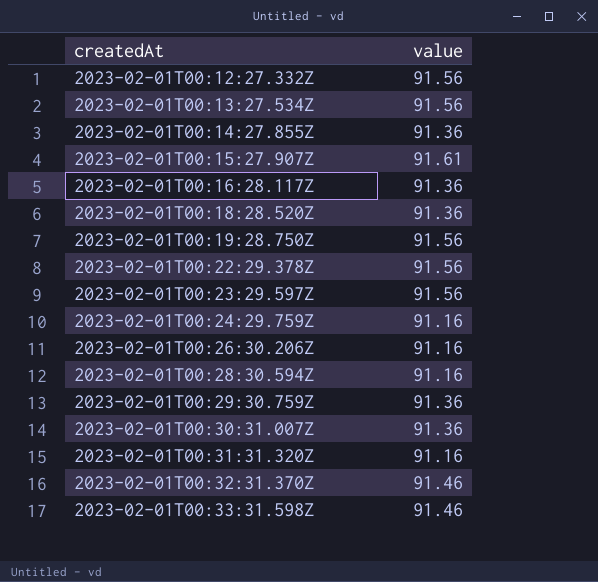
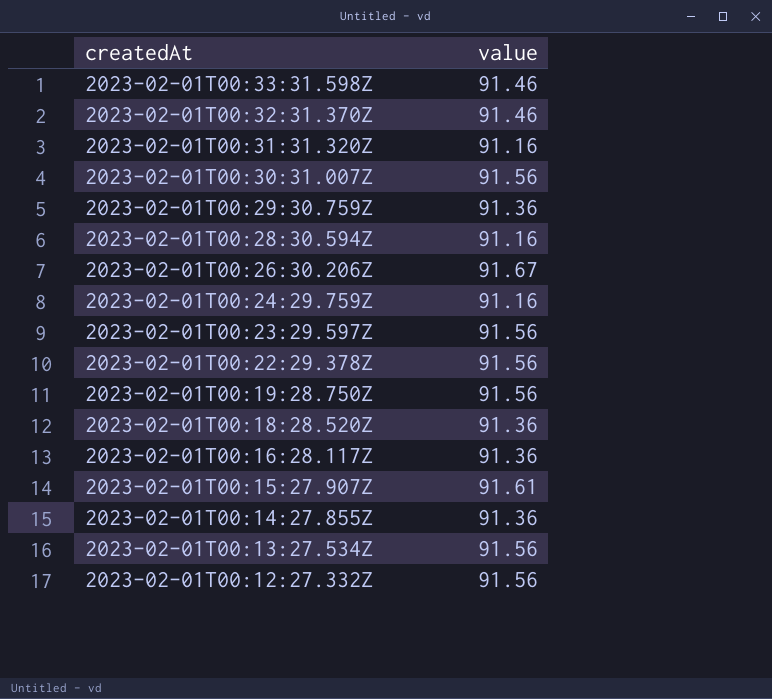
row order: createdAt ascending -> createdAt descending
2023-02-01T00:30:31.007Z | value: 91.36 -> 91.56
2023-02-01T00:26:30.206Z | value: 91.16 -> 91.67

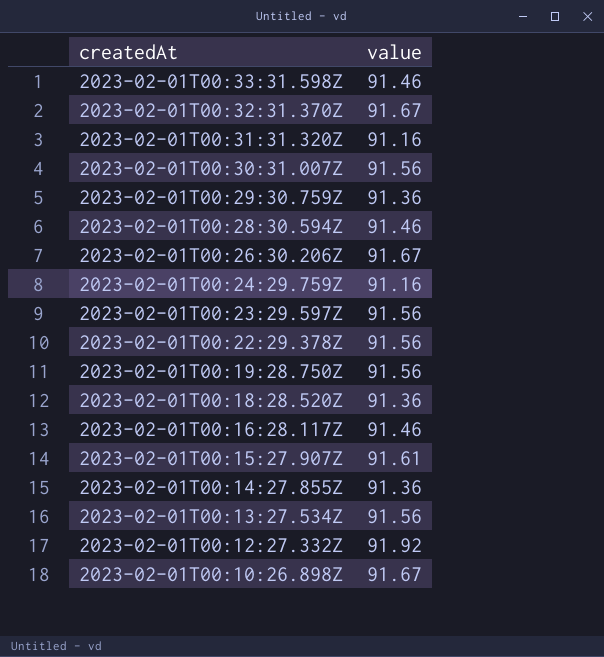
2023-02-01T00:32:31.370Z | value: 91.46 -> 91.67
2023-02-01T00:28:30.594Z | value: 91.16 -> 91.46
2023-02-01T00:16:28.117Z | value: 91.36 -> 91.46
2023-02-01T00:12:27.332Z | value: 91.56 -> 91.92
row 2023-02-01T00:10:26.898Z: none -> 91.67

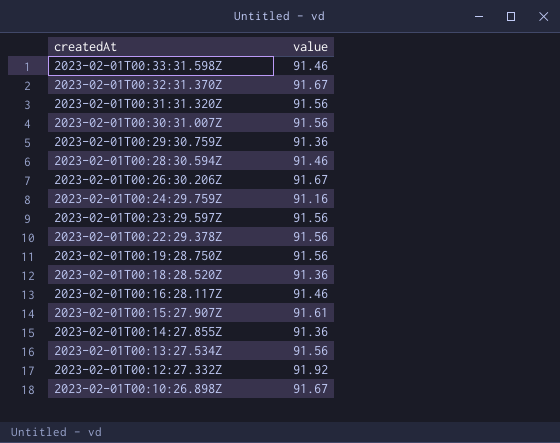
2023-02-01T00:31:31.320Z | value: 91.16 -> 91.56

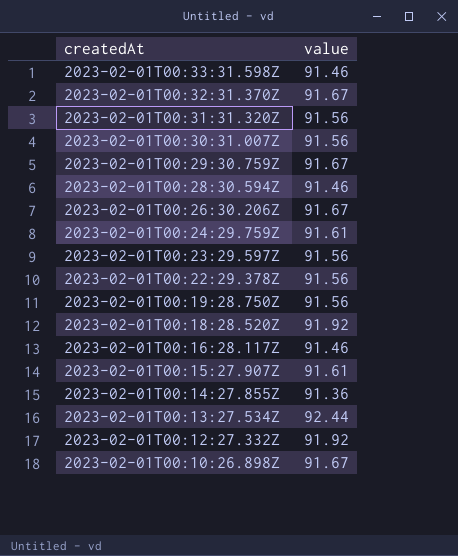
2023-02-01T00:29:30.759Z | value: 91.36 -> 91.67
2023-02-01T00:24:29.759Z | value: 91.16 -> 91.61
2023-02-01T00:18:28.520Z | value: 91.36 -> 91.92
2023-02-01T00:13:27.534Z | value: 91.56 -> 92.44

